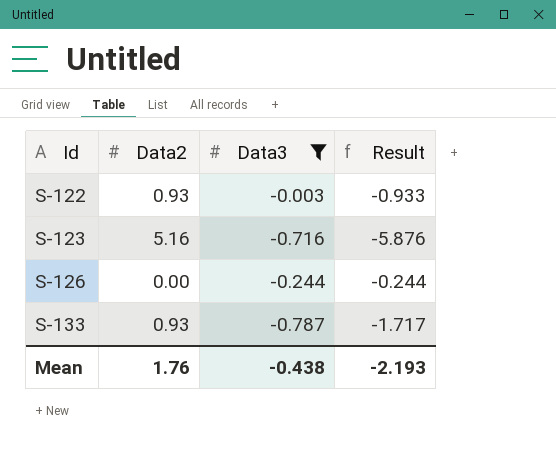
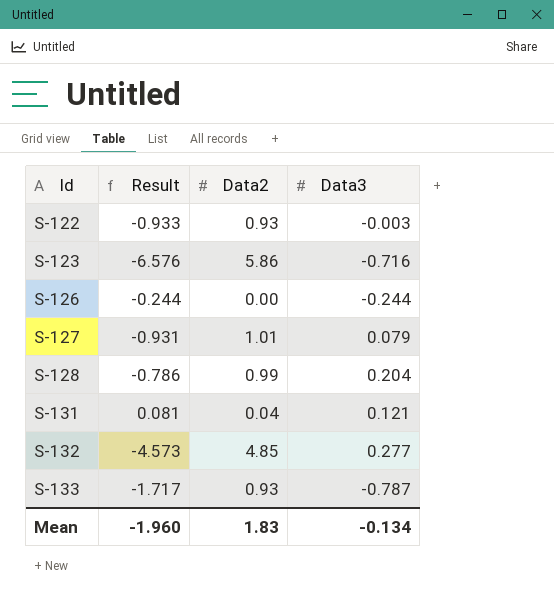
filter: Data3 <= -0.003 -> none
column Result | position: 4 -> 2
S-123 | Result: -5.876 -> -6.576
S-123 | Data2: 5.16 -> 5.86
Mean | Result: -2.193 -> -1.960
Mean | Data2: 1.76 -> 1.83
Mean | Data3: -0.438 -> -0.134

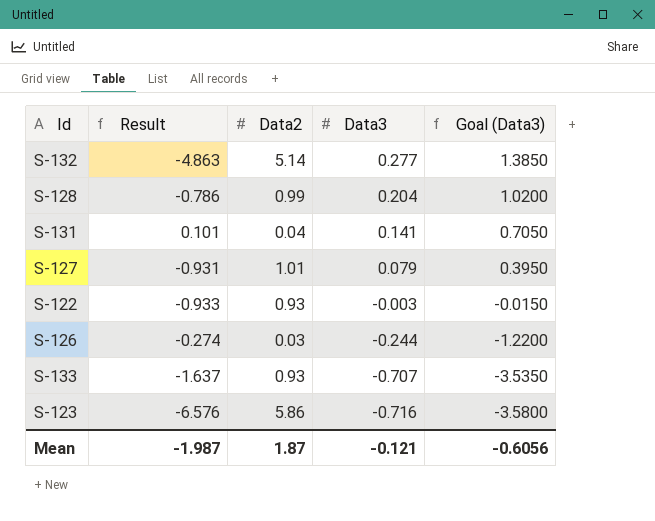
row order: Id ascending -> Data3 descending
column Goal (Data3) | formula: none -> [Data3] * 5
S-132 | Result: -4.573 -> -4.863
S-132 | Data2: 4.85 -> 5.14
S-131 | Result: 0.081 -> 0.101
S-131 | Data3: 0.121 -> 0.141
S-126 | Result: -0.244 -> -0.274
S-126 | Data2: 0.00 -> 0.03
S-133 | Result: -1.717 -> -1.637
S-133 | Data3: -0.787 -> -0.707
Mean | Result: -1.960 -> -1.987
Mean | Data2: 1.83 -> 1.87
Mean | Data3: -0.134 -> -0.121

